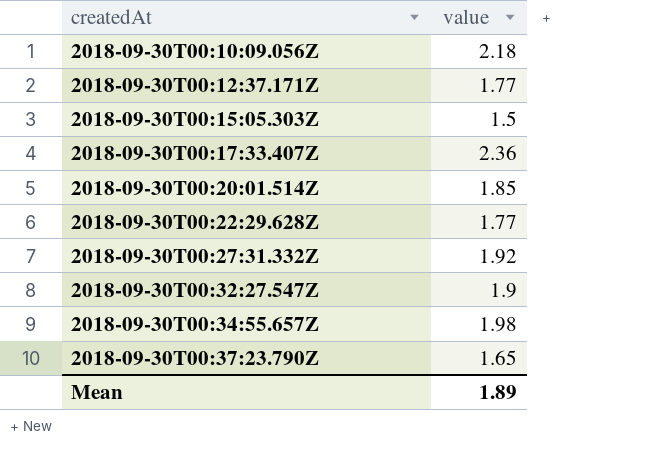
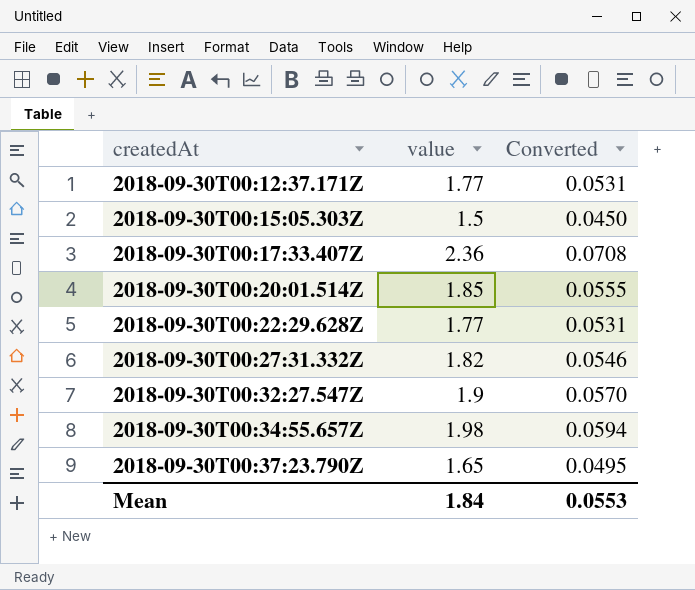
column Converted | formula: none -> [value] * 0.03
row 2018-09-30T00:10:09.056Z: 2.18 -> none
2018-09-30T00:27:31.332Z | value: 1.92 -> 1.82
Mean | value: 1.89 -> 1.84

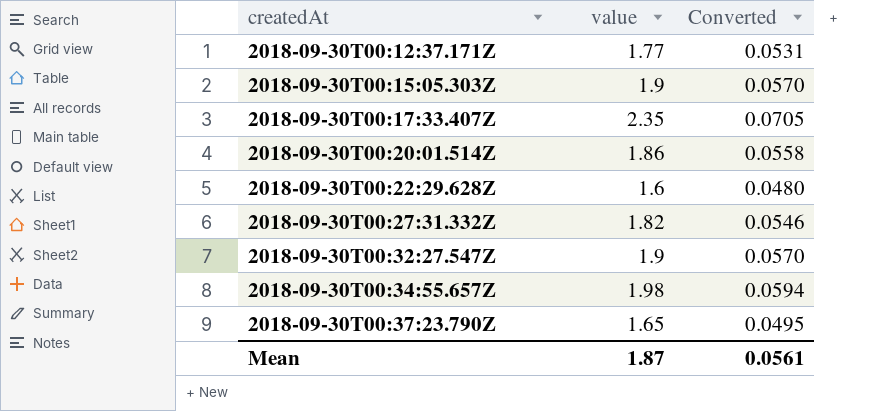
2018-09-30T00:15:05.303Z | value: 1.5 -> 1.9
2018-09-30T00:15:05.303Z | Converted: 0.0450 -> 0.0570
2018-09-30T00:17:33.407Z | value: 2.36 -> 2.35
2018-09-30T00:17:33.407Z | Converted: 0.0708 -> 0.0705
2018-09-30T00:20:01.514Z | value: 1.85 -> 1.86
2018-09-30T00:20:01.514Z | Converted: 0.0555 -> 0.0558
2018-09-30T00:22:29.628Z | value: 1.77 -> 1.6
2018-09-30T00:22:29.628Z | Converted: 0.0531 -> 0.0480
Mean | value: 1.84 -> 1.87
Mean | Converted: 0.0553 -> 0.0561

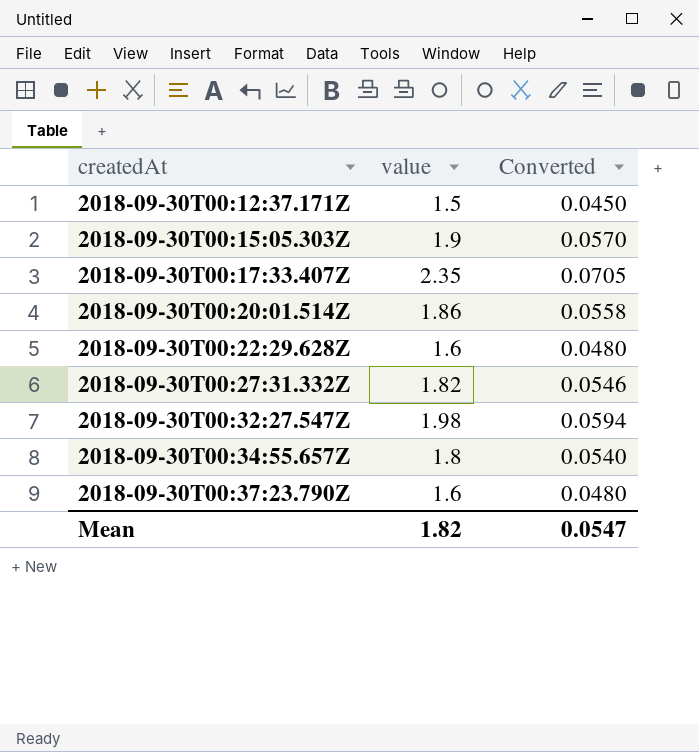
2018-09-30T00:12:37.171Z | value: 1.77 -> 1.5
2018-09-30T00:12:37.171Z | Converted: 0.0531 -> 0.0450
2018-09-30T00:32:27.547Z | value: 1.9 -> 1.98
2018-09-30T00:32:27.547Z | Converted: 0.0570 -> 0.0594
2018-09-30T00:34:55.657Z | value: 1.98 -> 1.8
2018-09-30T00:34:55.657Z | Converted: 0.0594 -> 0.0540
2018-09-30T00:37:23.790Z | value: 1.65 -> 1.6
2018-09-30T00:37:23.790Z | Converted: 0.0495 -> 0.0480
Mean | value: 1.87 -> 1.82
Mean | Converted: 0.0561 -> 0.0547

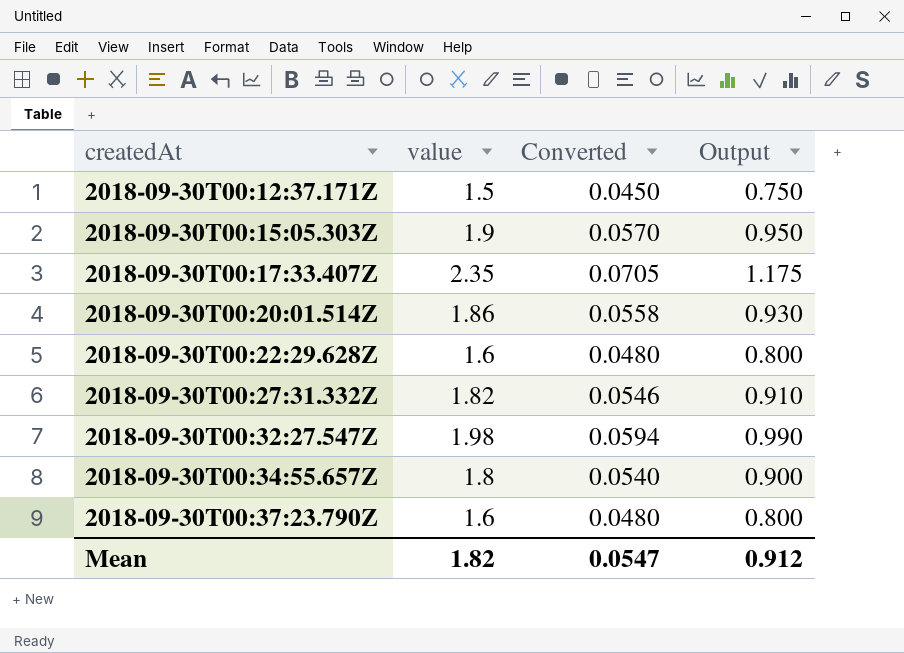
column Output | formula: none -> [value] * 0.5

